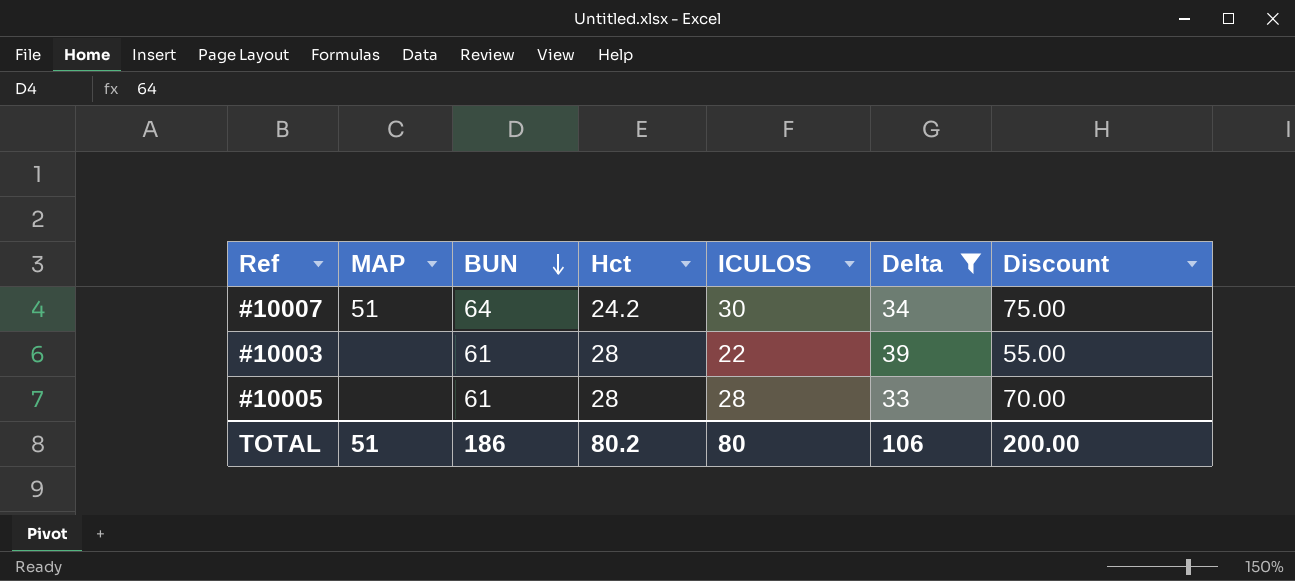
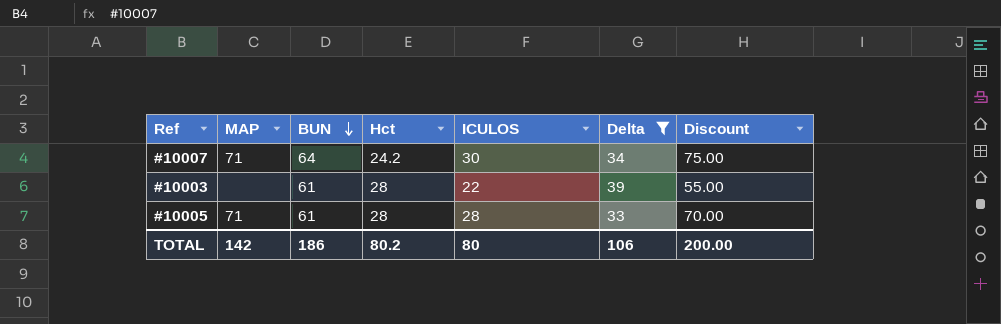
#10007 | MAP: 51 -> 71
#10005 | MAP: none -> 71
TOTAL | MAP: 51 -> 142

